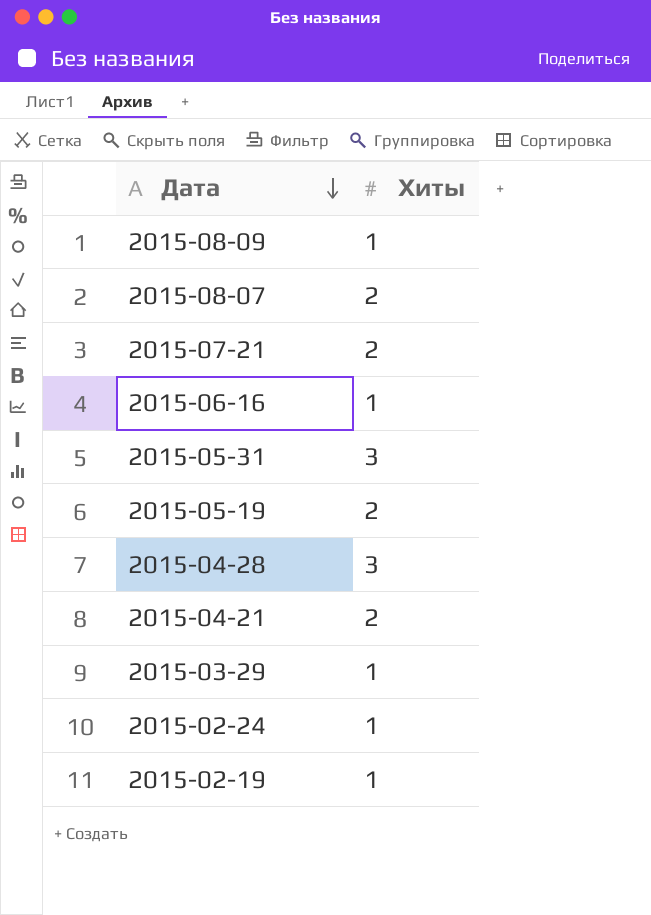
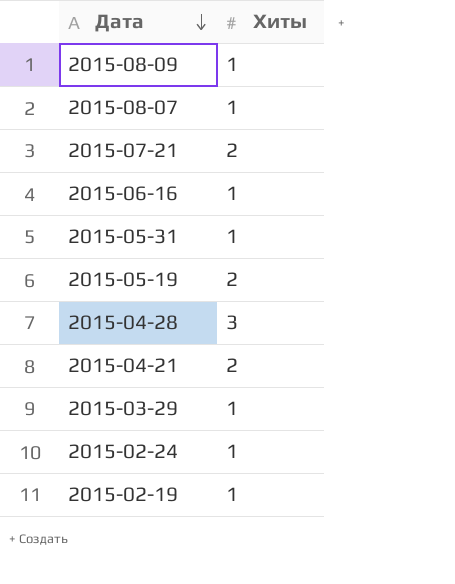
2015-08-07 | Хиты: 2 -> 1
2015-05-31 | Хиты: 3 -> 1

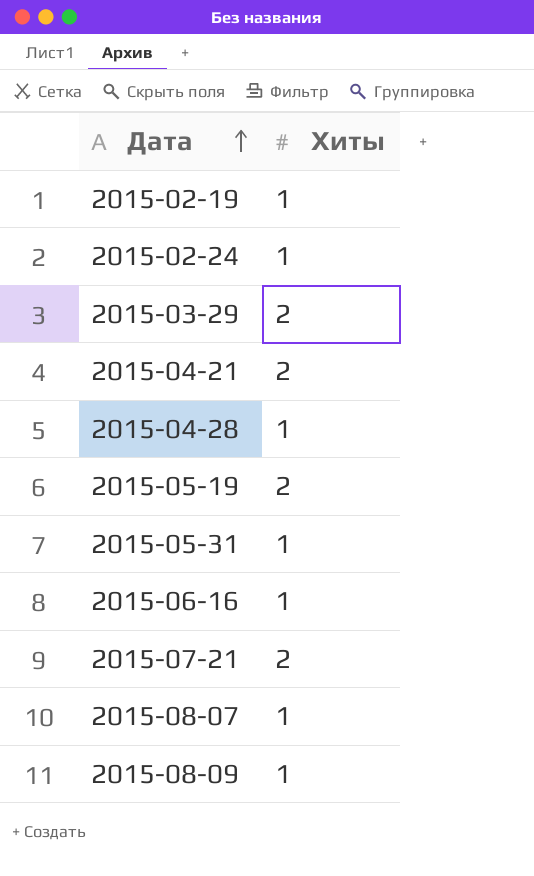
row order: Дата descending -> Дата ascending
2015-03-29 | Хиты: 1 -> 2
2015-04-28 | Хиты: 3 -> 1

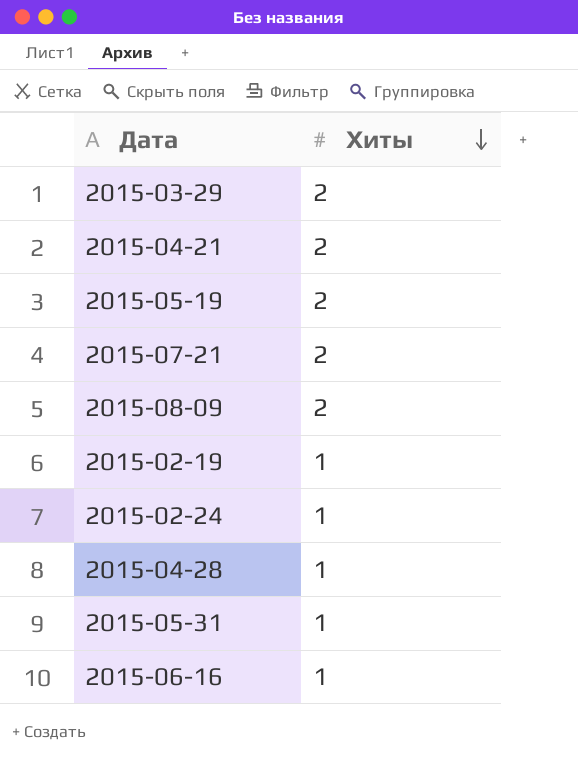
row order: Дата ascending -> Хиты descending
row 2015-08-07: 1 -> none
2015-08-09 | Хиты: 1 -> 2

